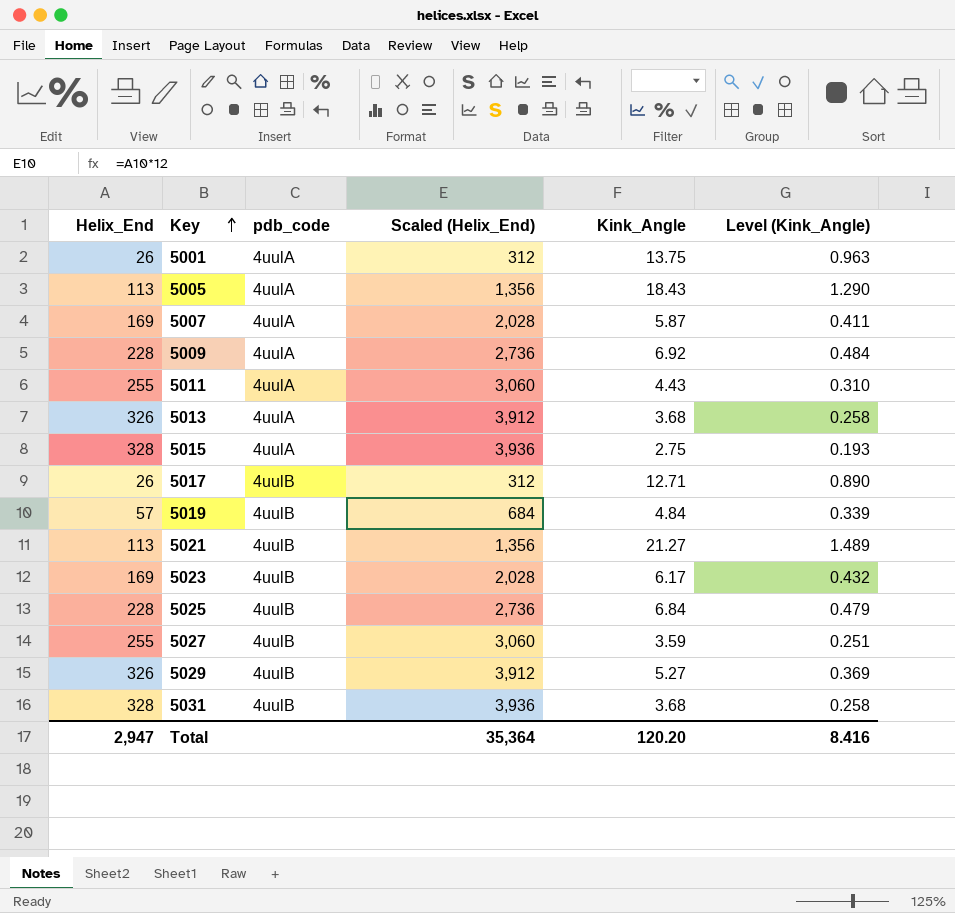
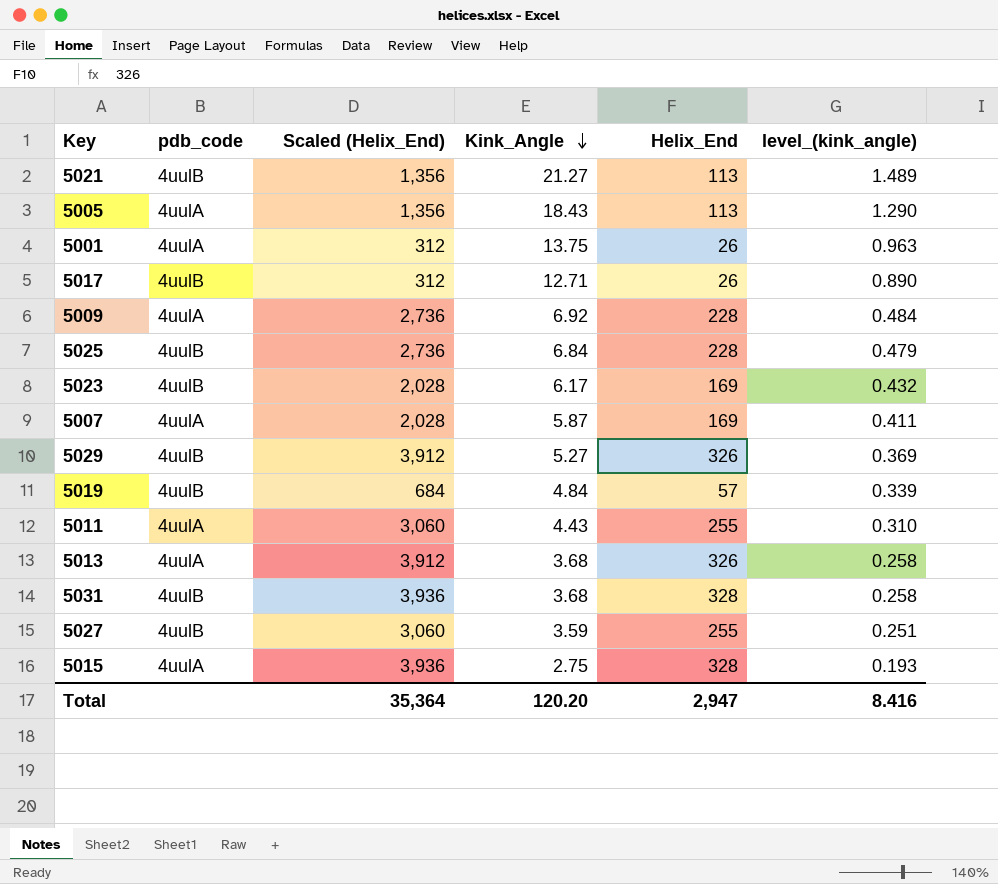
row order: Key ascending -> Kink_Angle descending
column Helix_End | position: 1 -> 5
column name: Level (Kink_Angle) -> level_(kink_angle)

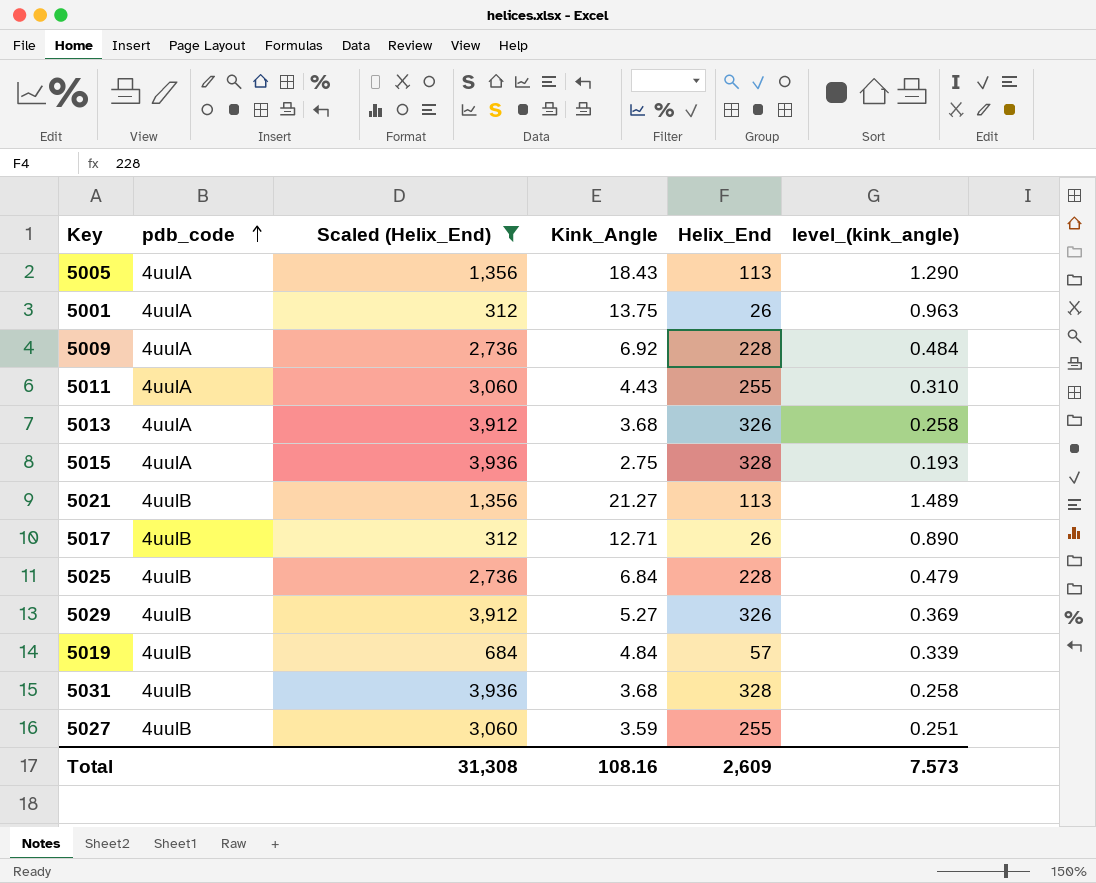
filter: none -> Scaled (Helix_End) != 2,028
row order: Kink_Angle descending -> pdb_code ascending
Total | Scaled (Helix_End): 35,364 -> 31,308
Total | Kink_Angle: 120.20 -> 108.16
Total | Helix_End: 2,947 -> 2,609
Total | level_(kink_angle): 8.416 -> 7.573

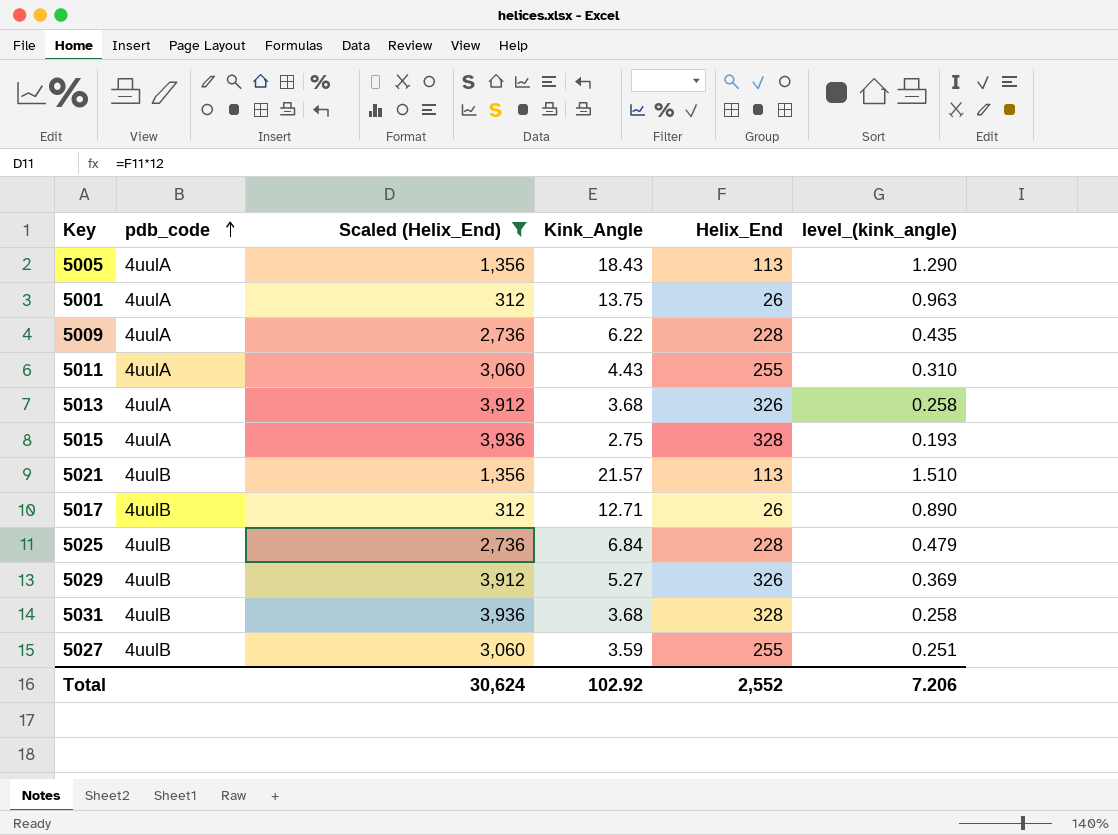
row 5019: 4uulB | 684 | 4.84 | 57 | 0.339 -> none
5009 | Kink_Angle: 6.92 -> 6.22
5009 | level_(kink_angle): 0.484 -> 0.435
5021 | Kink_Angle: 21.27 -> 21.57
5021 | level_(kink_angle): 1.489 -> 1.510
Total | Scaled (Helix_End): 31,308 -> 30,624
Total | Kink_Angle: 108.16 -> 102.92
Total | Helix_End: 2,609 -> 2,552
Total | level_(kink_angle): 7.573 -> 7.206

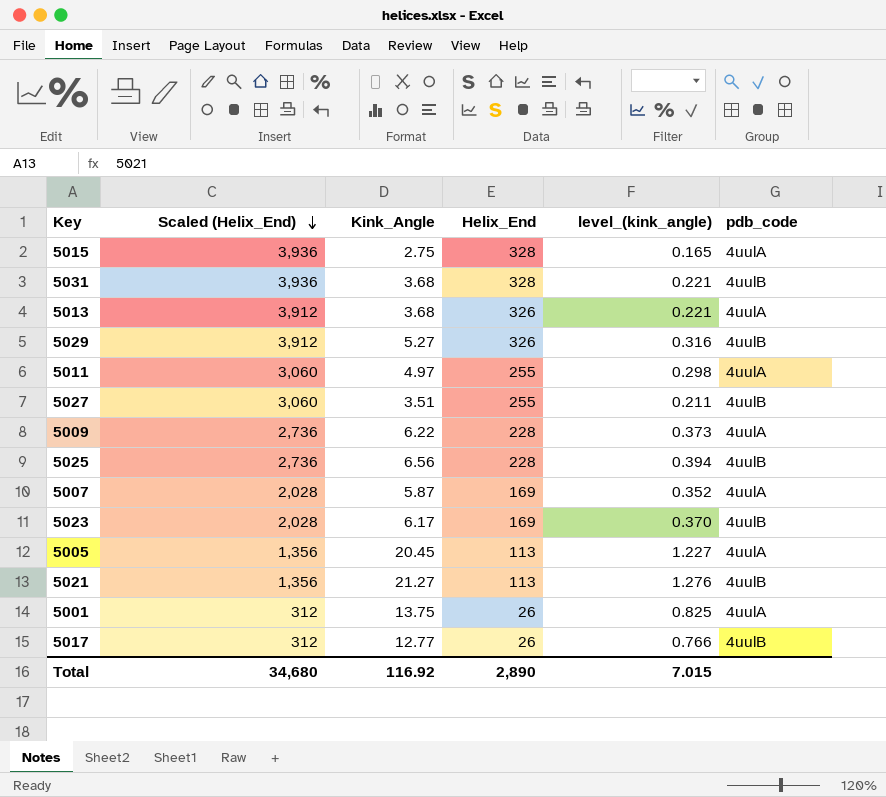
filter: Scaled (Helix_End) != 2,028 -> none
row order: pdb_code ascending -> Scaled (Helix_End) descending
column level_(kink_angle) | formula: [Kink_Angle] * 0.07 -> [Kink_Angle] * 0.06
column pdb_code | position: 2 -> 6
5011 | Kink_Angle: 4.43 -> 4.97
5027 | Kink_Angle: 3.59 -> 3.51
5025 | Kink_Angle: 6.84 -> 6.56
5005 | Kink_Angle: 18.43 -> 20.45
5021 | Kink_Angle: 21.57 -> 21.27
5017 | Kink_Angle: 12.71 -> 12.77
Total | Scaled (Helix_End): 30,624 -> 34,680
Total | Kink_Angle: 102.92 -> 116.92
Total | Helix_End: 2,552 -> 2,890
Total | level_(kink_angle): 7.206 -> 7.015

